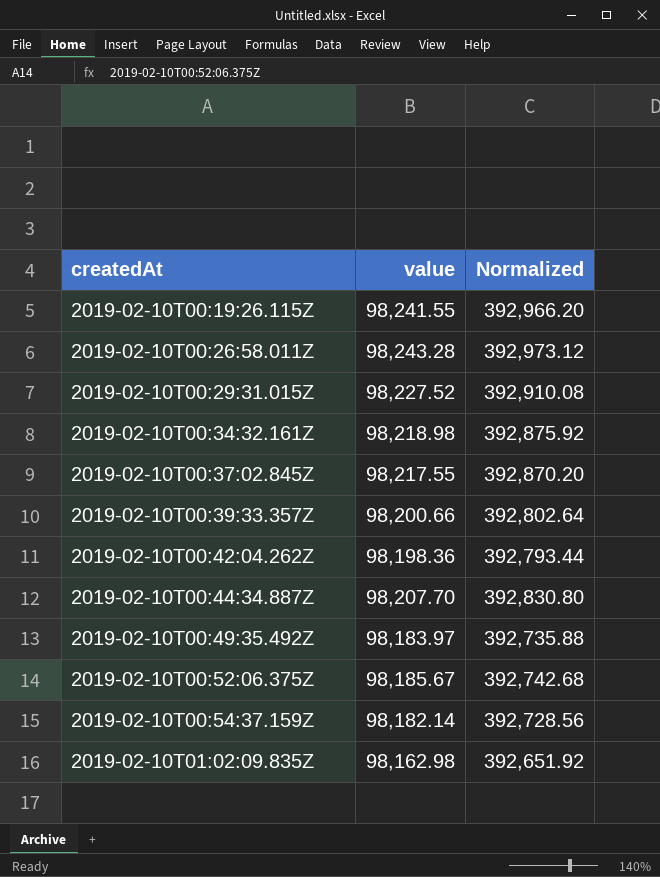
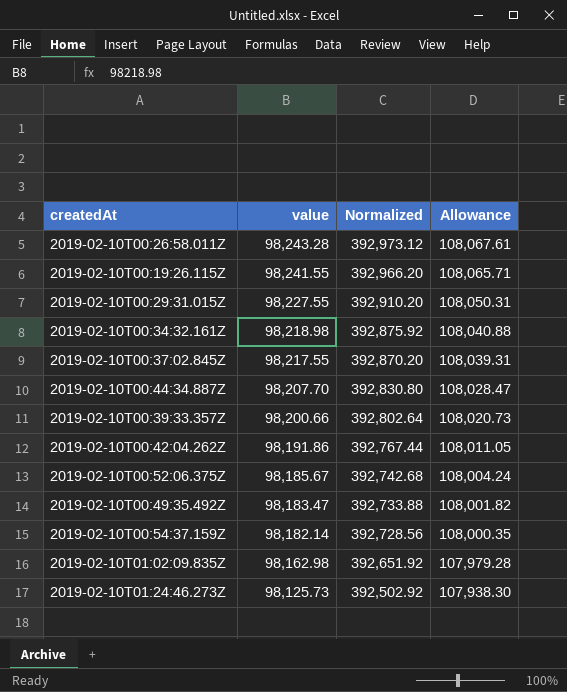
row order: createdAt ascending -> value descending
column Allowance | formula: none -> [value] * 1.1
2019-02-10T00:29:31.015Z | value: 98,227.52 -> 98,227.55
2019-02-10T00:29:31.015Z | Normalized: 392,910.08 -> 392,910.20
2019-02-10T00:42:04.262Z | value: 98,198.36 -> 98,191.86
2019-02-10T00:42:04.262Z | Normalized: 392,793.44 -> 392,767.44
2019-02-10T00:49:35.492Z | value: 98,183.97 -> 98,183.47
2019-02-10T00:49:35.492Z | Normalized: 392,735.88 -> 392,733.88
row 2019-02-10T01:24:46.273Z: none -> 98,125.73 | 392,502.92 | 107,938.30

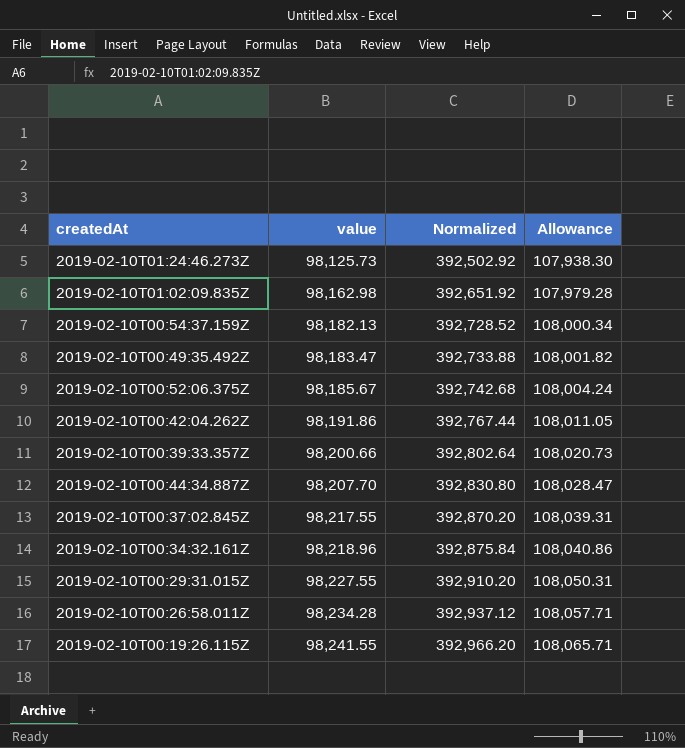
row order: value descending -> value ascending
2019-02-10T00:54:37.159Z | value: 98,182.14 -> 98,182.13
2019-02-10T00:54:37.159Z | Normalized: 392,728.56 -> 392,728.52
2019-02-10T00:54:37.159Z | Allowance: 108,000.35 -> 108,000.34
2019-02-10T00:34:32.161Z | value: 98,218.98 -> 98,218.96
2019-02-10T00:34:32.161Z | Normalized: 392,875.92 -> 392,875.84
2019-02-10T00:34:32.161Z | Allowance: 108,040.88 -> 108,040.86
2019-02-10T00:26:58.011Z | value: 98,243.28 -> 98,234.28
2019-02-10T00:26:58.011Z | Normalized: 392,973.12 -> 392,937.12
2019-02-10T00:26:58.011Z | Allowance: 108,067.61 -> 108,057.71

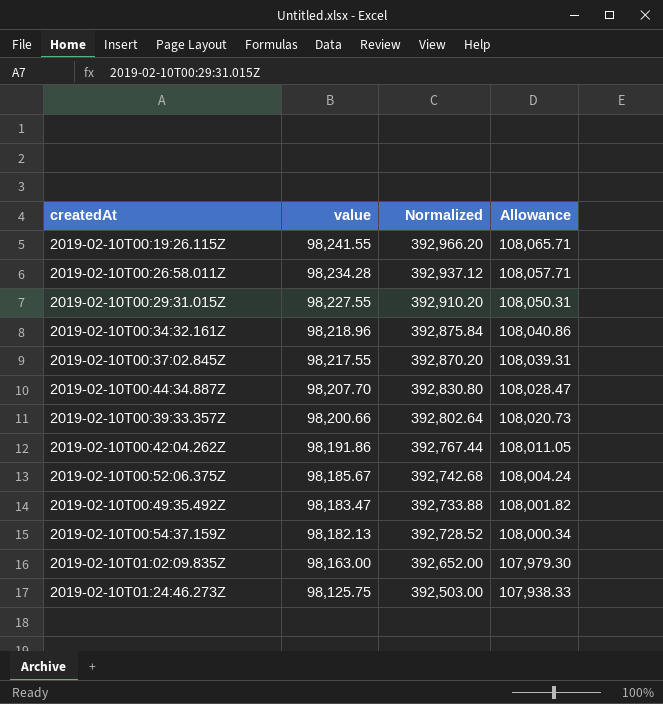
row order: value ascending -> value descending
2019-02-10T01:02:09.835Z | value: 98,162.98 -> 98,163.00
2019-02-10T01:02:09.835Z | Normalized: 392,651.92 -> 392,652.00
2019-02-10T01:02:09.835Z | Allowance: 107,979.28 -> 107,979.30
2019-02-10T01:24:46.273Z | value: 98,125.73 -> 98,125.75
2019-02-10T01:24:46.273Z | Normalized: 392,502.92 -> 392,503.00
2019-02-10T01:24:46.273Z | Allowance: 107,938.30 -> 107,938.33

